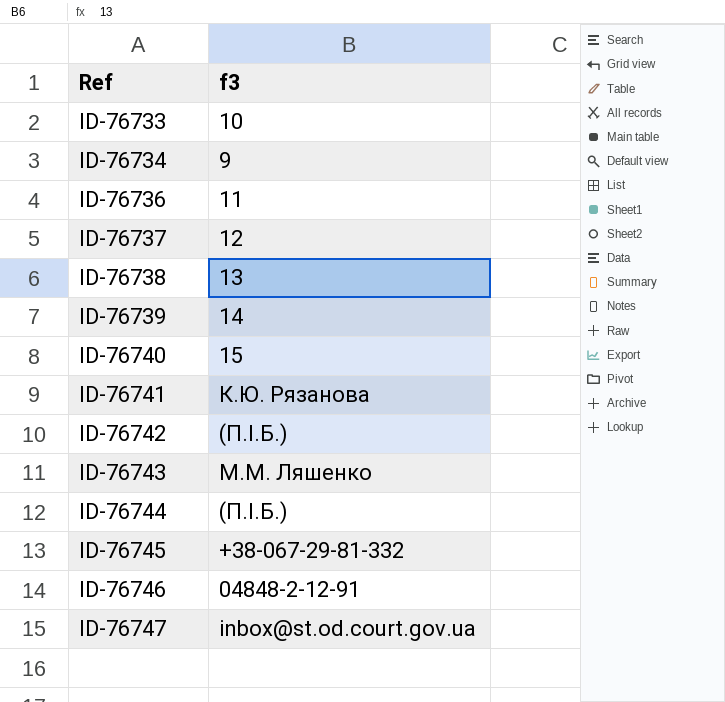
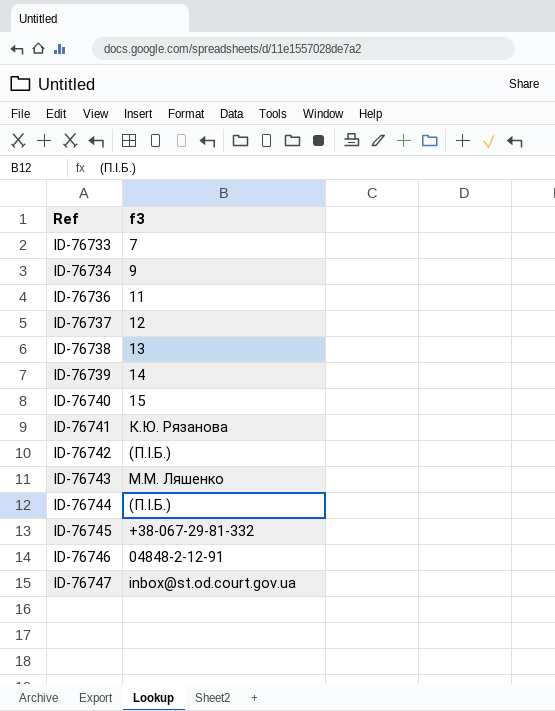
ID-76733 | f3: 10 -> 7

